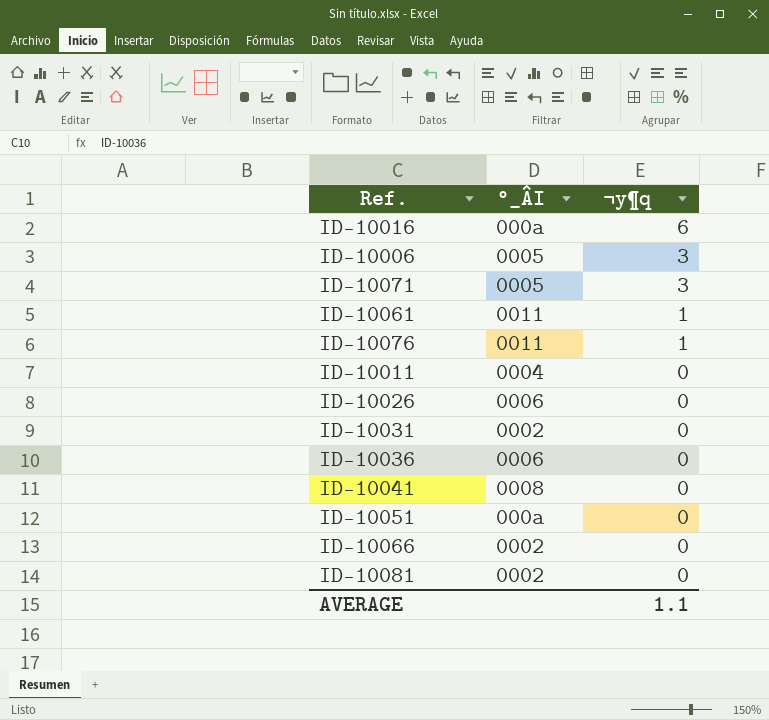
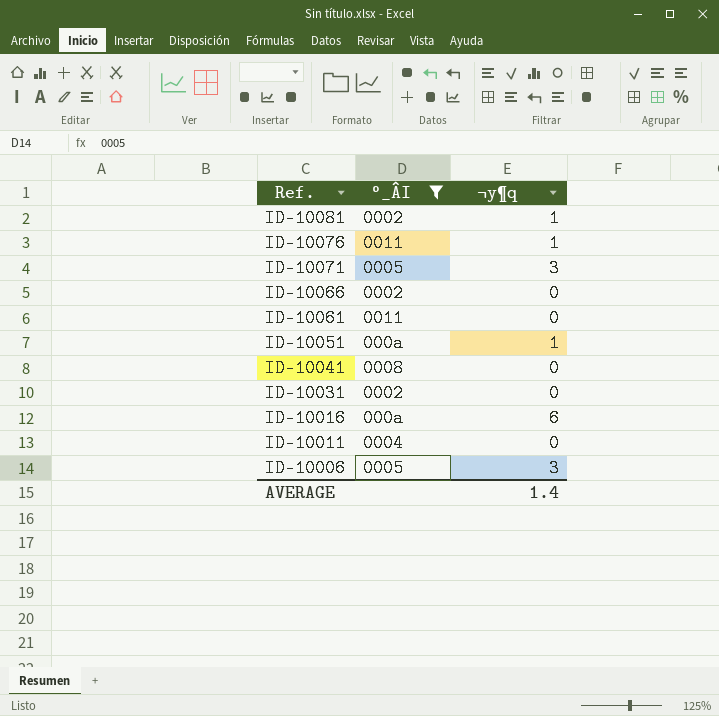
filter: none -> °_ÂI != 0006
row order: ¬y¶q descending -> Ref. descending
ID-10081 | ¬y¶q: 0 -> 1
ID-10061 | ¬y¶q: 1 -> 0
ID-10051 | ¬y¶q: 0 -> 1
AVERAGE | ¬y¶q: 1.1 -> 1.4

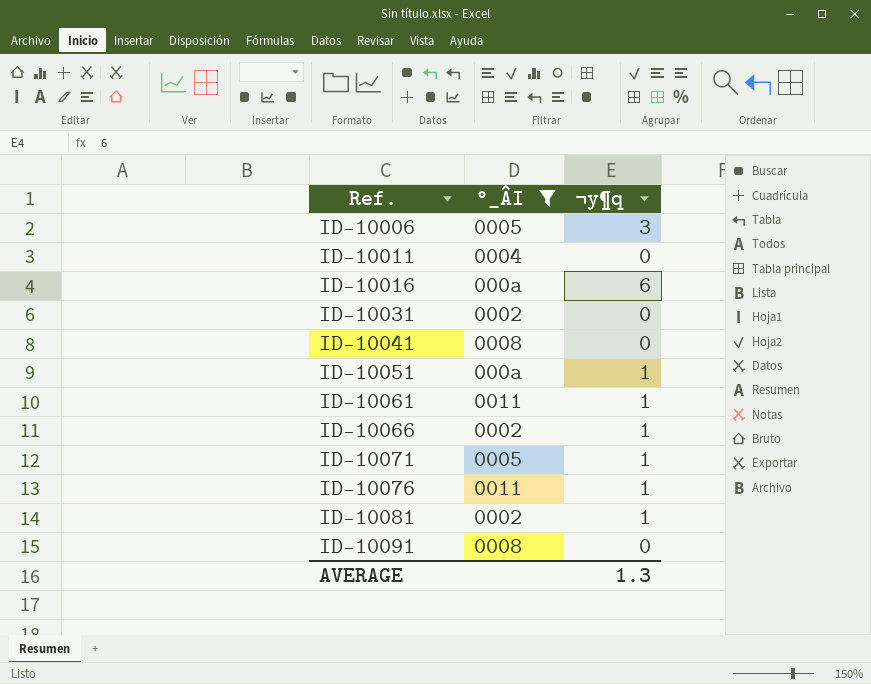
row order: Ref. descending -> Ref. ascending
ID-10061 | ¬y¶q: 0 -> 1
ID-10066 | ¬y¶q: 0 -> 1
ID-10071 | ¬y¶q: 3 -> 1
row ID-10091: none -> 0008 | 0
AVERAGE | ¬y¶q: 1.4 -> 1.3

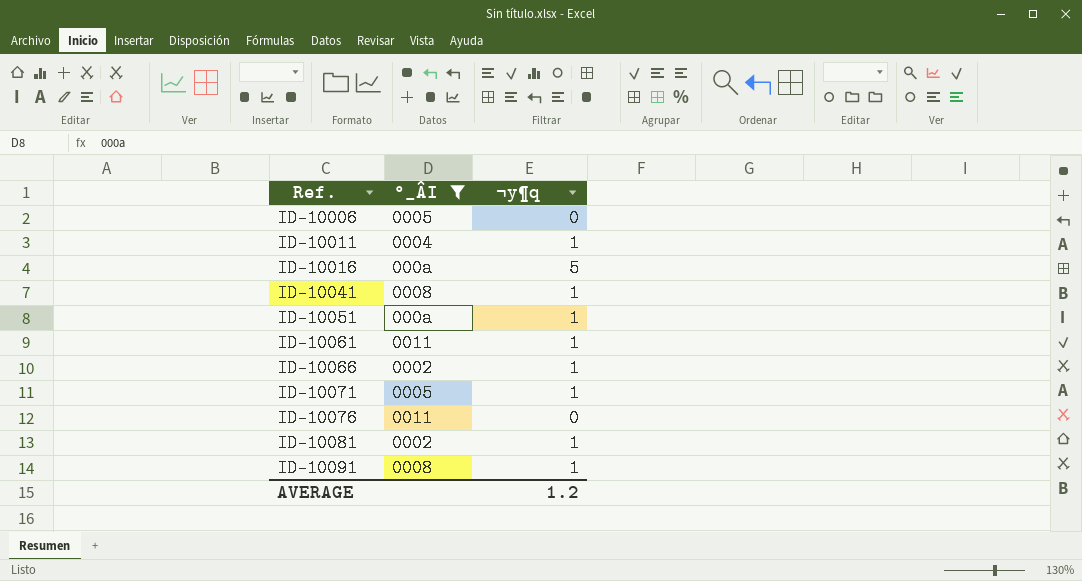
row ID-10031: 0002 | 0 -> none
ID-10006 | ¬y¶q: 3 -> 0
ID-10011 | ¬y¶q: 0 -> 1
ID-10016 | ¬y¶q: 6 -> 5
ID-10041 | ¬y¶q: 0 -> 1
ID-10076 | ¬y¶q: 1 -> 0
ID-10091 | ¬y¶q: 0 -> 1
AVERAGE | ¬y¶q: 1.3 -> 1.2

